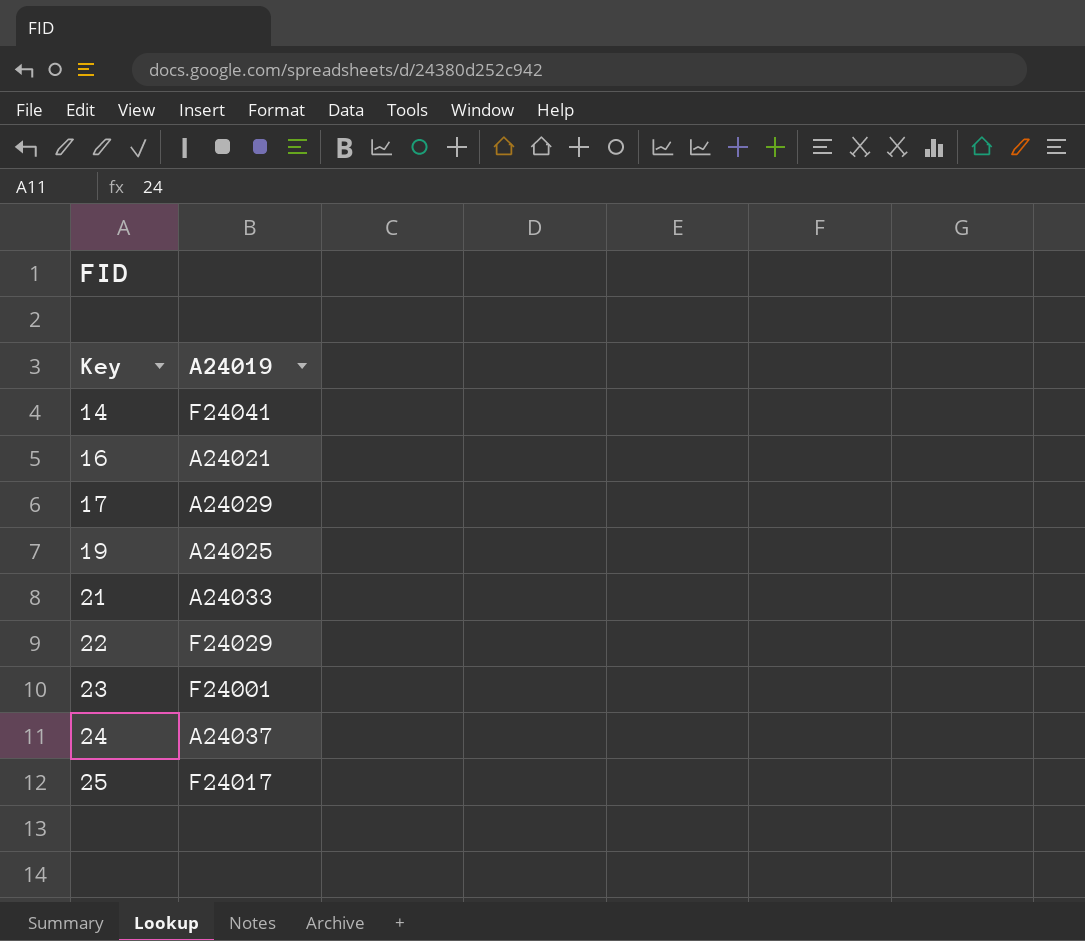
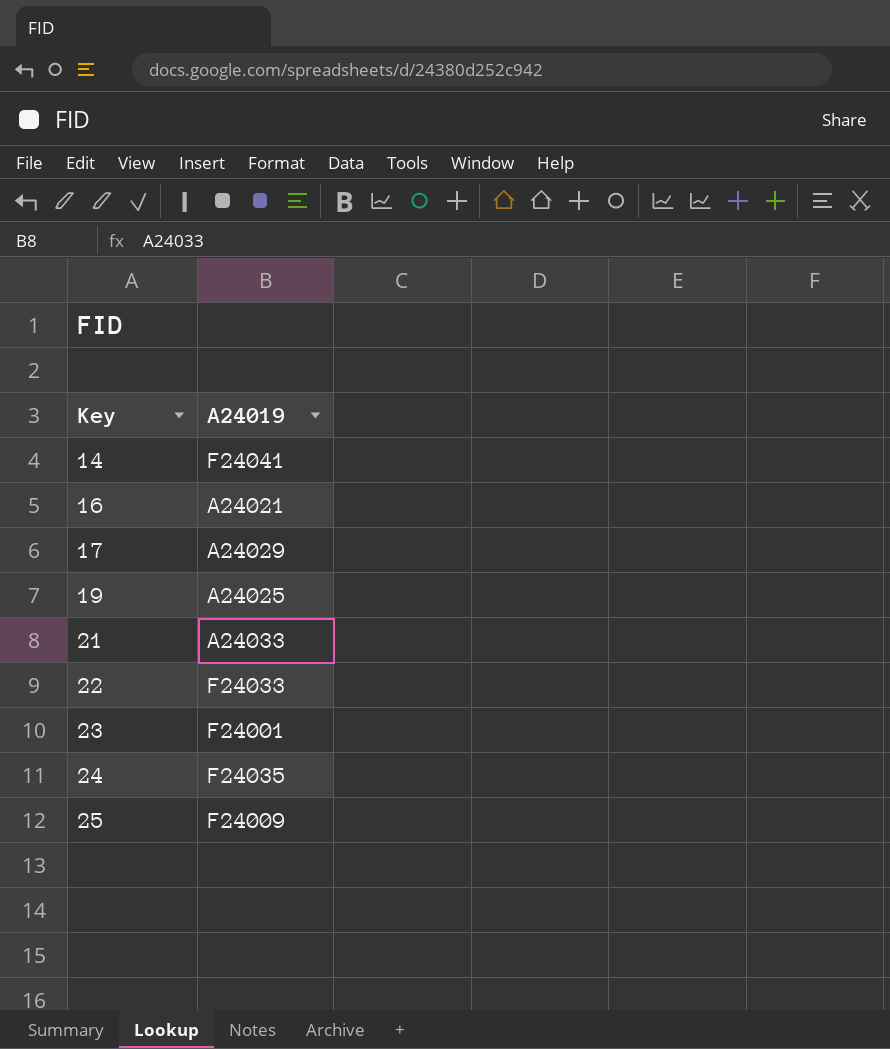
22 | A24019: F24029 -> F24033
24 | A24019: A24037 -> F24035
25 | A24019: F24017 -> F24009

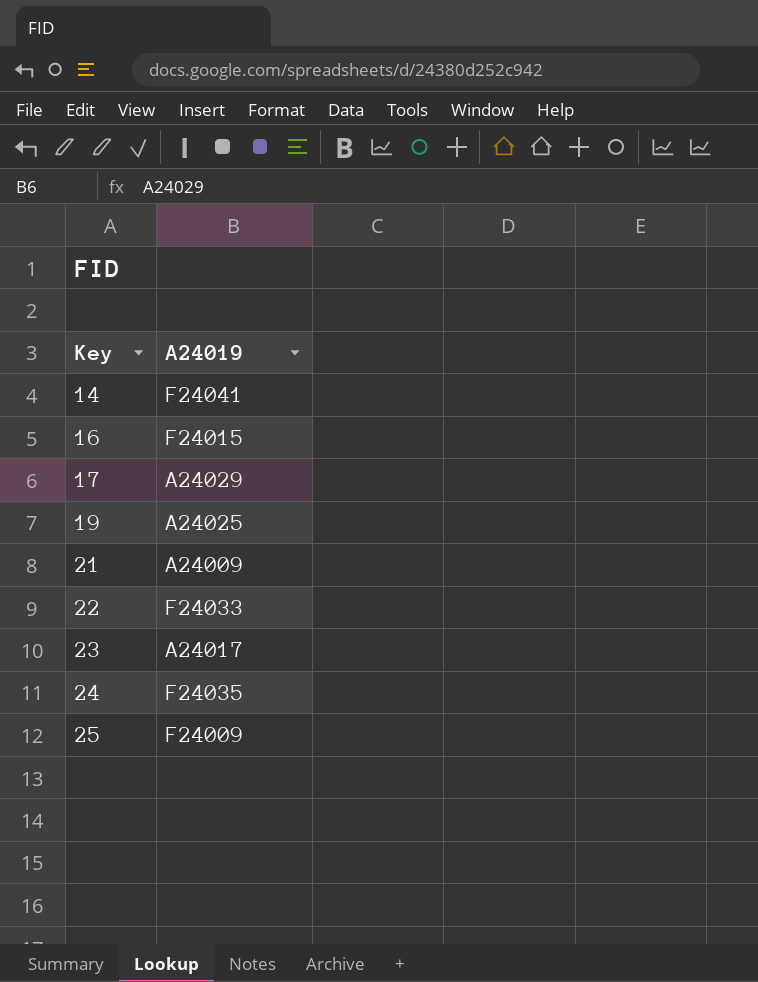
16 | A24019: A24021 -> F24015
21 | A24019: A24033 -> A24009
23 | A24019: F24001 -> A24017

